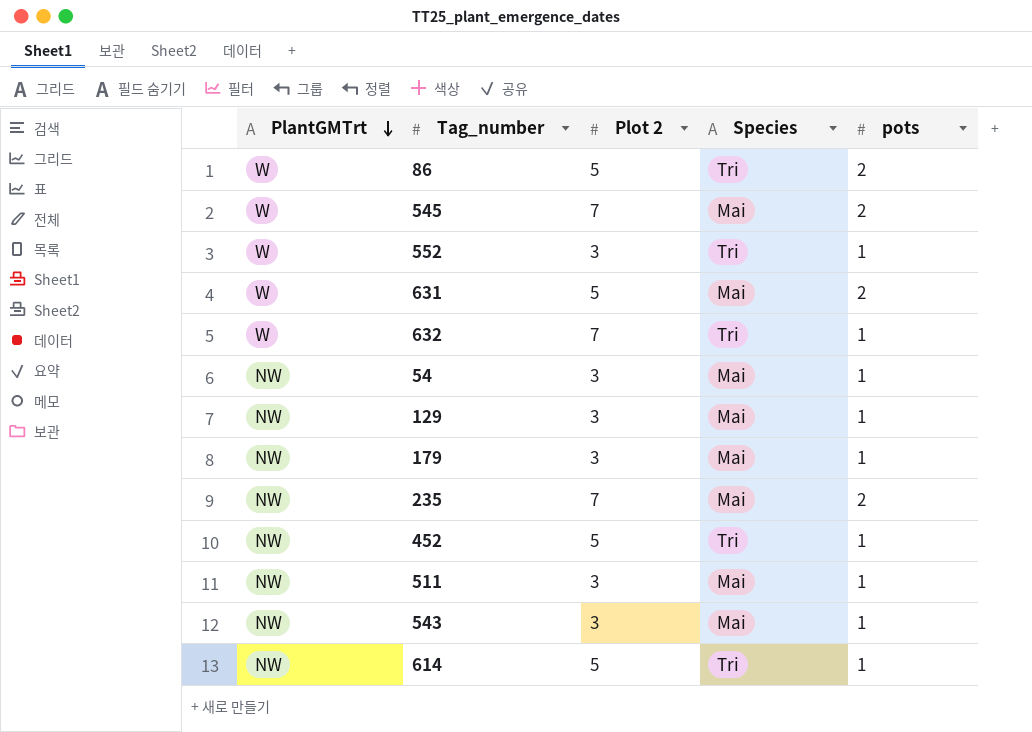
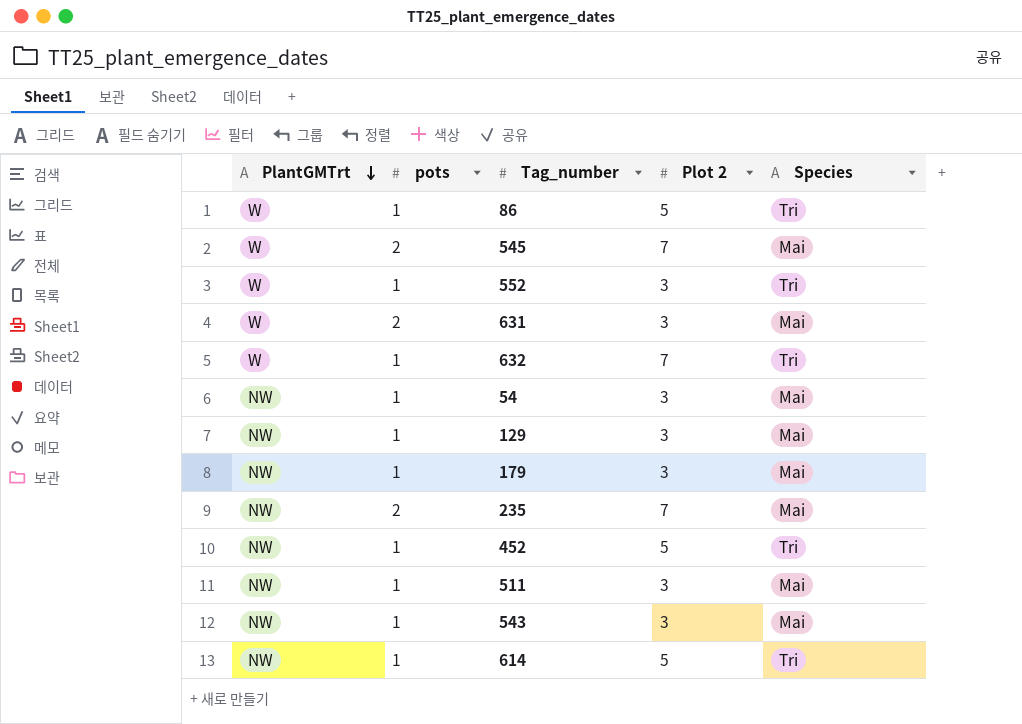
column pots | position: 5 -> 2
86 | pots: 2 -> 1
631 | Plot 2: 5 -> 3

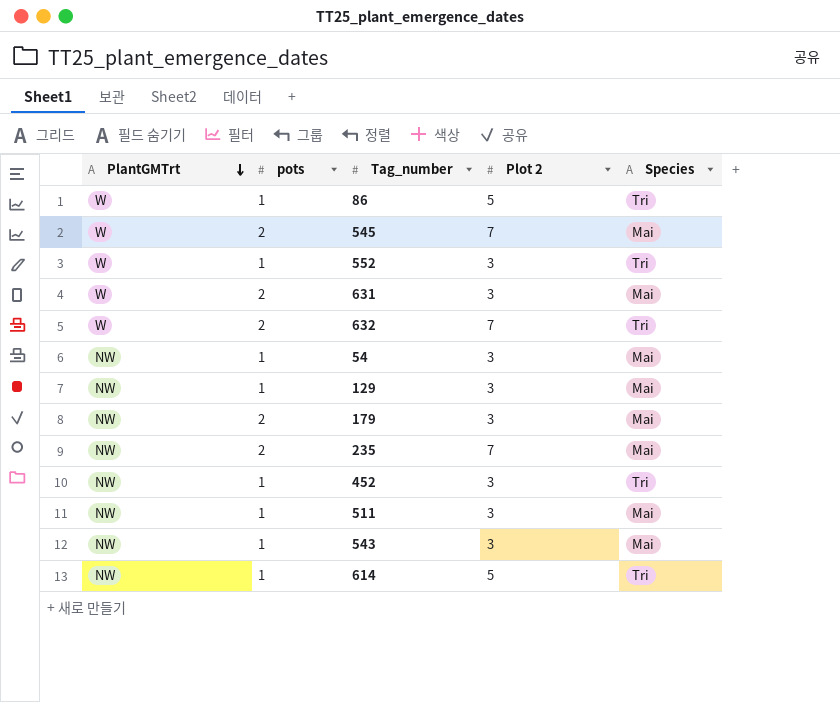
632 | pots: 1 -> 2
179 | pots: 1 -> 2
452 | Plot 2: 5 -> 3

